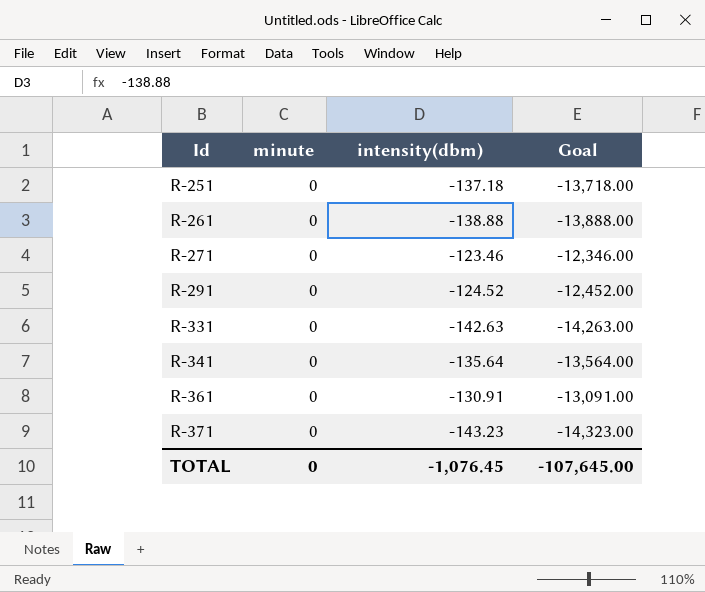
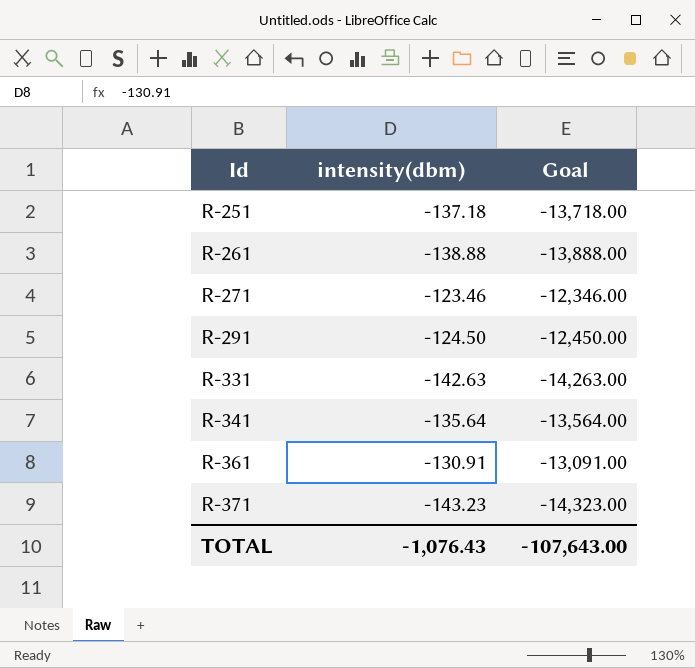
column minute | position: 2 -> none
R-291 | intensity(dbm): -124.52 -> -124.50
R-291 | Goal: -12,452.00 -> -12,450.00
TOTAL | intensity(dbm): -1,076.45 -> -1,076.43
TOTAL | Goal: -107,645.00 -> -107,643.00

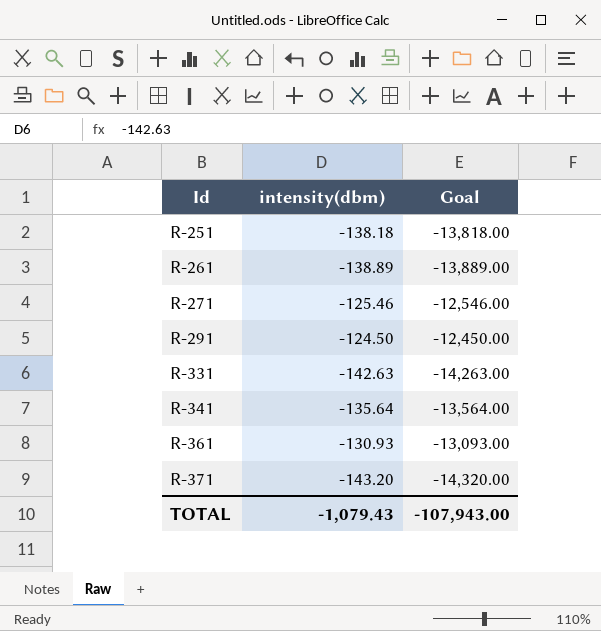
R-251 | intensity(dbm): -137.18 -> -138.18
R-251 | Goal: -13,718.00 -> -13,818.00
R-261 | intensity(dbm): -138.88 -> -138.89
R-261 | Goal: -13,888.00 -> -13,889.00
R-271 | intensity(dbm): -123.46 -> -125.46
R-271 | Goal: -12,346.00 -> -12,546.00
R-361 | intensity(dbm): -130.91 -> -130.93
R-361 | Goal: -13,091.00 -> -13,093.00
R-371 | intensity(dbm): -143.23 -> -143.20
R-371 | Goal: -14,323.00 -> -14,320.00
TOTAL | intensity(dbm): -1,076.43 -> -1,079.43
TOTAL | Goal: -107,643.00 -> -107,943.00

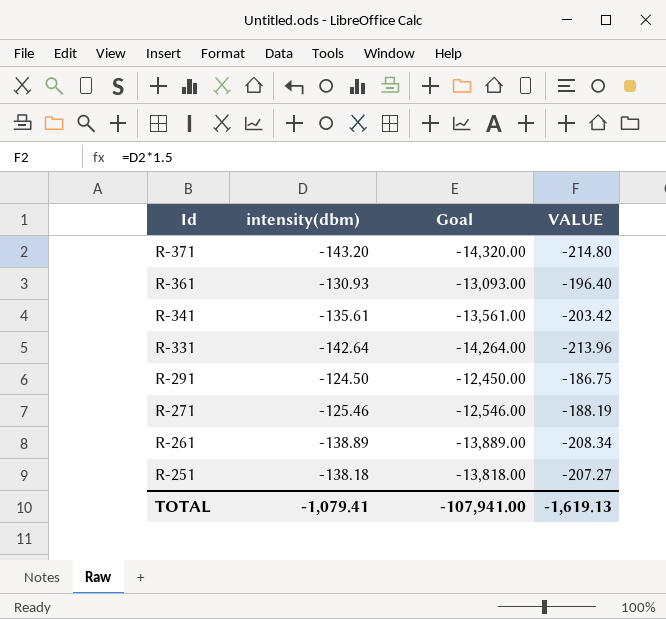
row order: Id ascending -> Id descending
column VALUE | formula: none -> [intensity(dbm)] * 1.5
R-341 | intensity(dbm): -135.64 -> -135.61
R-341 | Goal: -13,564.00 -> -13,561.00
R-331 | intensity(dbm): -142.63 -> -142.64
R-331 | Goal: -14,263.00 -> -14,264.00
TOTAL | intensity(dbm): -1,079.43 -> -1,079.41
TOTAL | Goal: -107,943.00 -> -107,941.00

